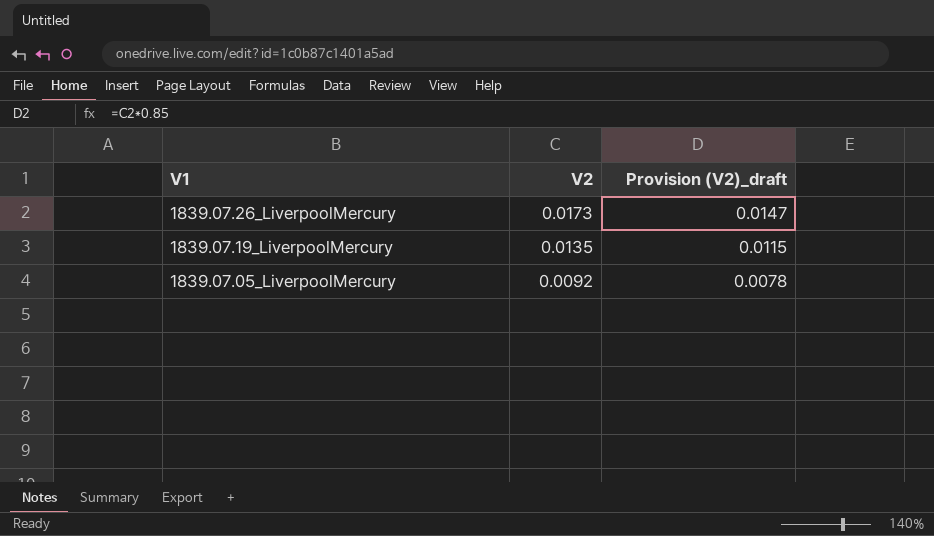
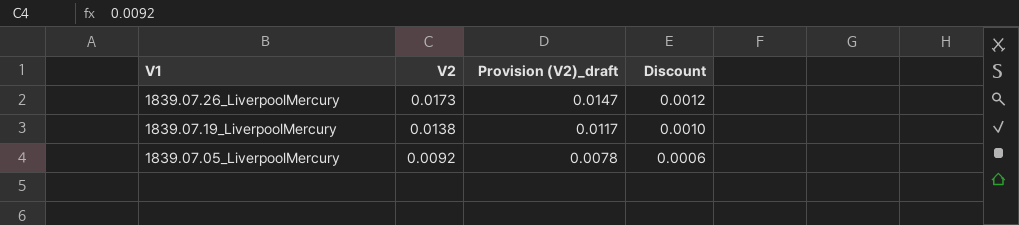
column Discount | formula: none -> [V2] * 0.07
1839.07.19_LiverpoolMercury | V2: 0.0135 -> 0.0138
1839.07.19_LiverpoolMercury | Provision (V2)_draft: 0.0115 -> 0.0117

